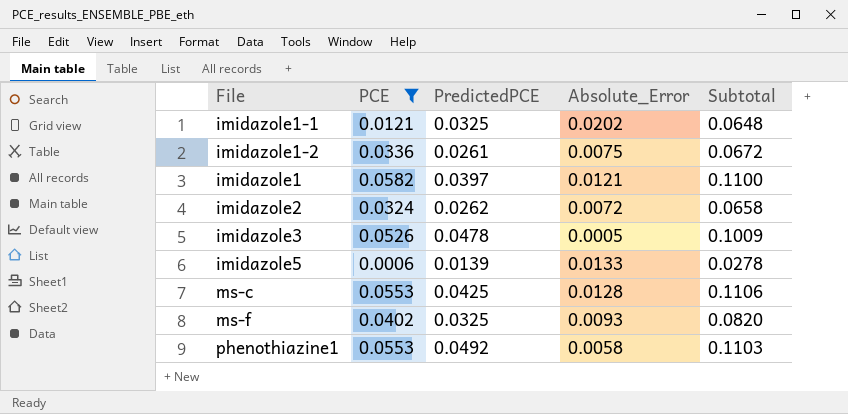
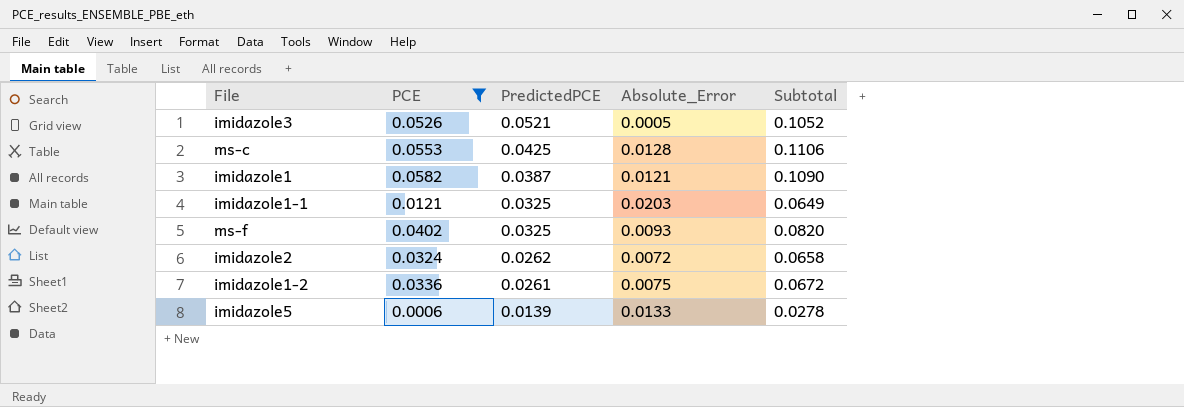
row order: none -> PredictedPCE descending
row phenothiazine1: 0.0553 | 0.0492 | 0.0058 | 0.1103 -> none
imidazole3 | PredictedPCE: 0.0478 -> 0.0521
imidazole3 | Subtotal: 0.1009 -> 0.1052
imidazole1 | PredictedPCE: 0.0397 -> 0.0387
imidazole1 | Subtotal: 0.1100 -> 0.1090
imidazole1-1 | Absolute_Error: 0.0202 -> 0.0203
imidazole1-1 | Subtotal: 0.0648 -> 0.0649

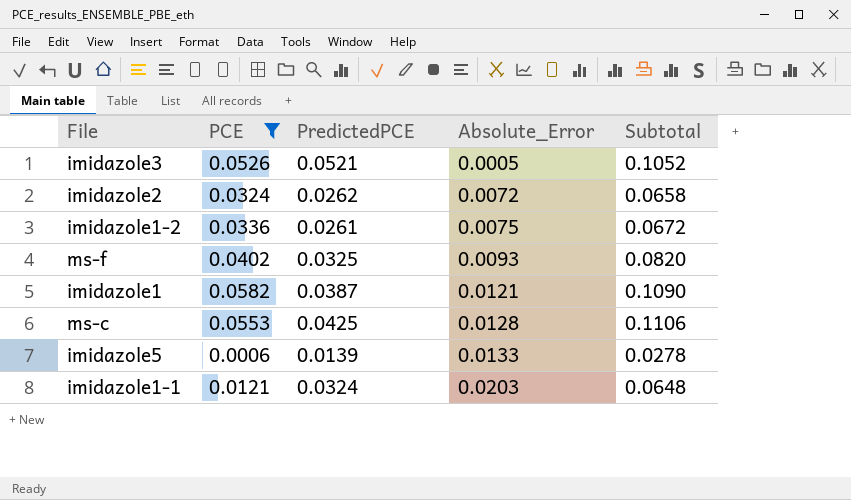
row order: PredictedPCE descending -> Absolute_Error ascending
imidazole1-1 | PredictedPCE: 0.0325 -> 0.0324
imidazole1-1 | Subtotal: 0.0649 -> 0.0648

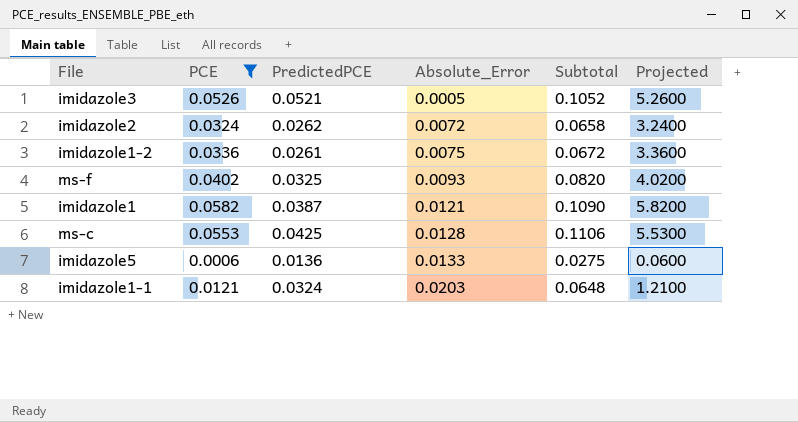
column Projected | formula: none -> [PCE] * 100
imidazole5 | PredictedPCE: 0.0139 -> 0.0136
imidazole5 | Subtotal: 0.0278 -> 0.0275

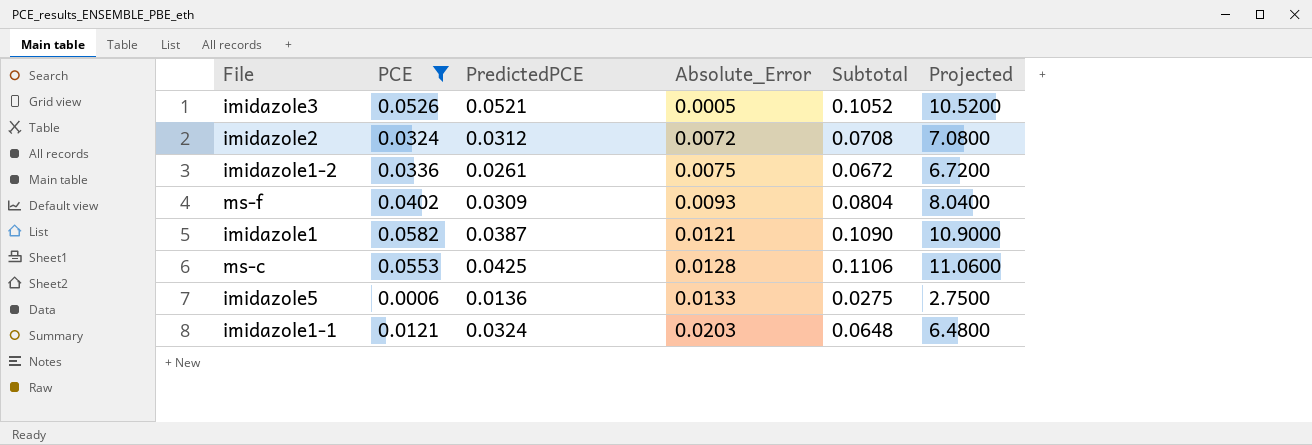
column Projected | formula: [PCE] * 100 -> [Subtotal] * 100
imidazole2 | PredictedPCE: 0.0262 -> 0.0312
imidazole2 | Subtotal: 0.0658 -> 0.0708
ms-f | PredictedPCE: 0.0325 -> 0.0309
ms-f | Subtotal: 0.0820 -> 0.0804

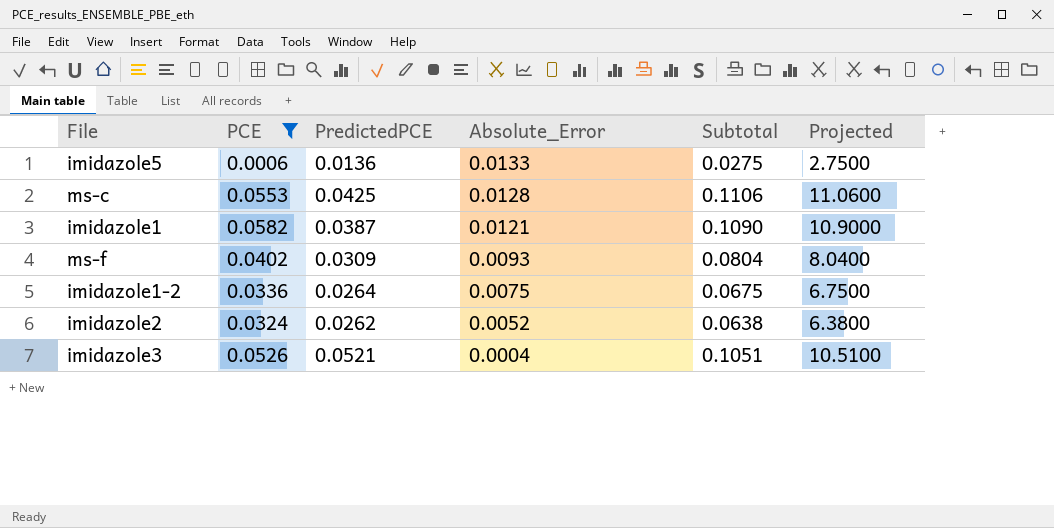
row order: Absolute_Error ascending -> Absolute_Error descending
row imidazole1-1: 0.0121 | 0.0324 | 0.0203 | 0.0648 | 6.4800 -> none
imidazole1-2 | PredictedPCE: 0.0261 -> 0.0264
imidazole1-2 | Subtotal: 0.0672 -> 0.0675
imidazole1-2 | Projected: 6.7200 -> 6.7500
imidazole2 | PredictedPCE: 0.0312 -> 0.0262
imidazole2 | Absolute_Error: 0.0072 -> 0.0052
imidazole2 | Subtotal: 0.0708 -> 0.0638
imidazole2 | Projected: 7.0800 -> 6.3800
imidazole3 | Absolute_Error: 0.0005 -> 0.0004
imidazole3 | Subtotal: 0.1052 -> 0.1051
imidazole3 | Projected: 10.5200 -> 10.5100

